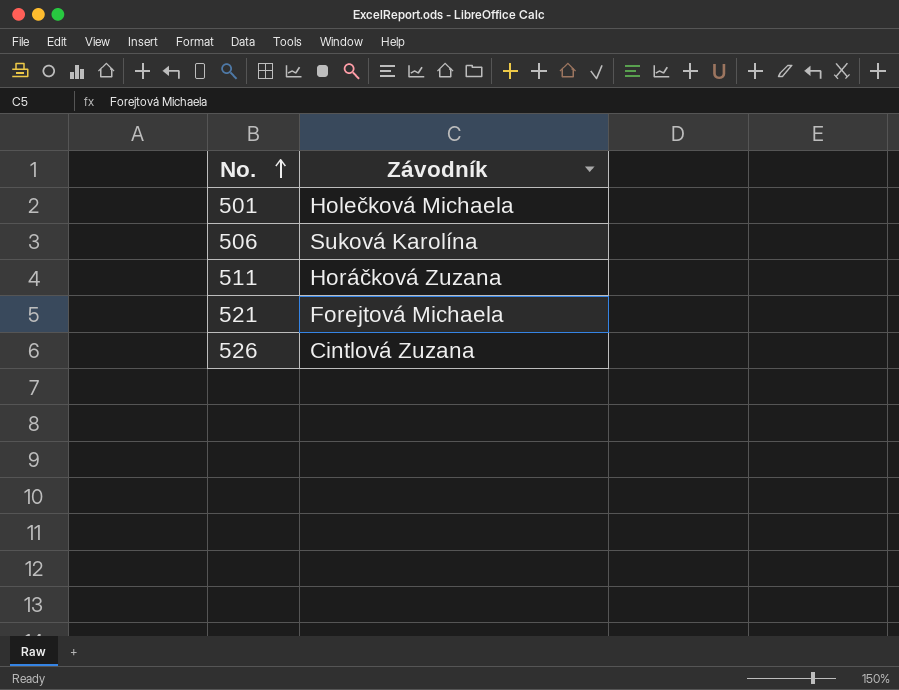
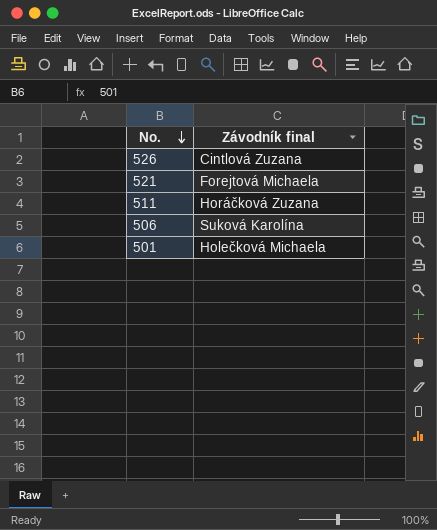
row order: No. ascending -> No. descending
column name: Závodník -> Závodník final

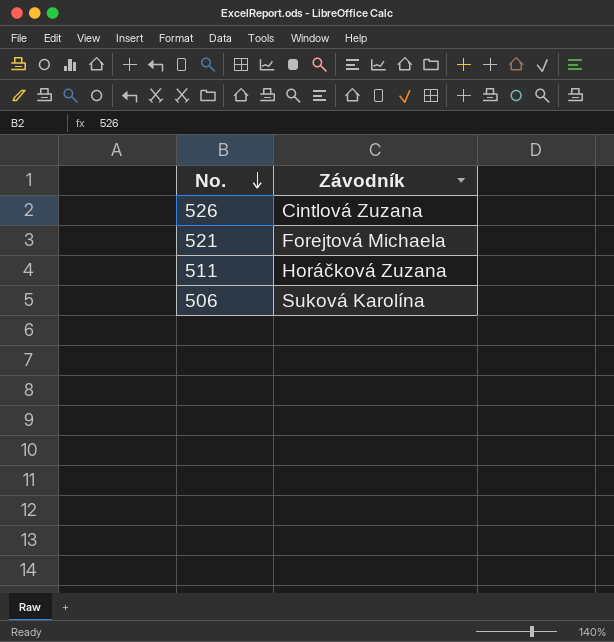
column name: Závodník final -> Závodník
row 501: Holečková Michaela -> none

